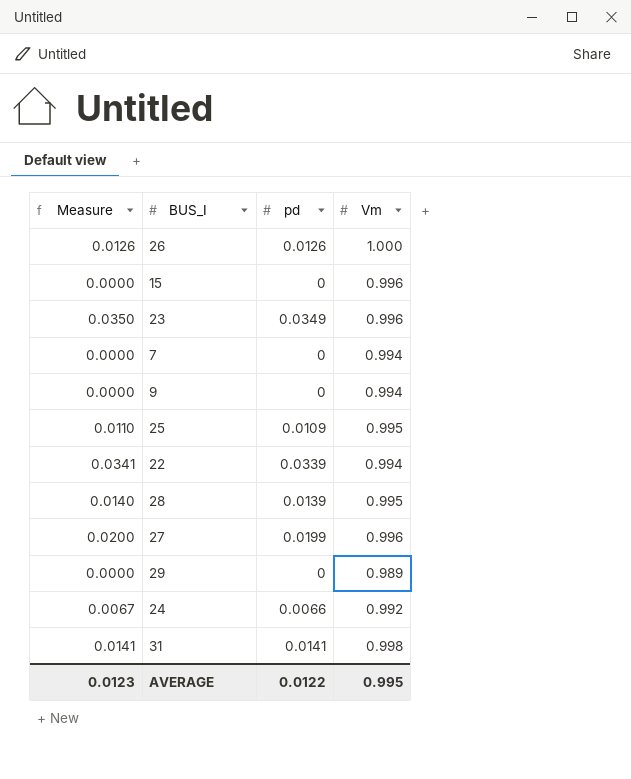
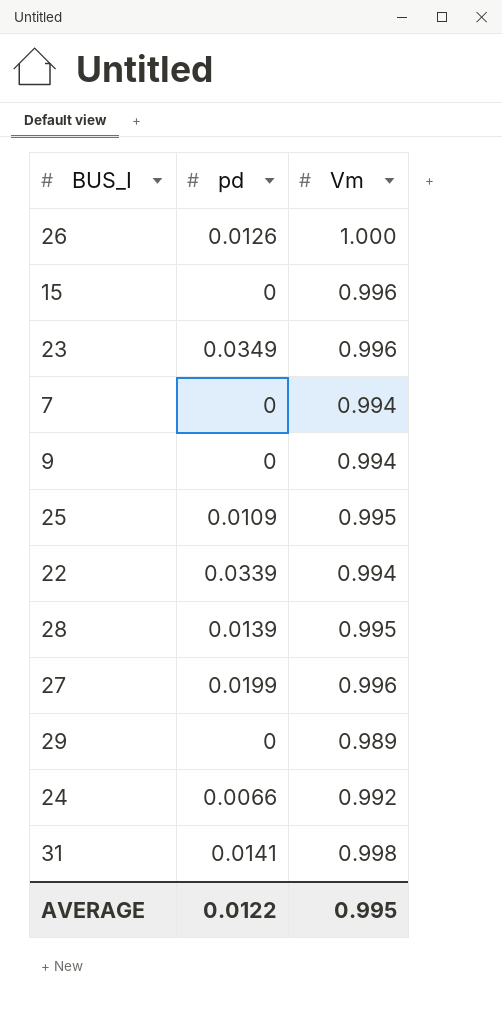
column Measure | formula: [pd] / [Vm] -> none

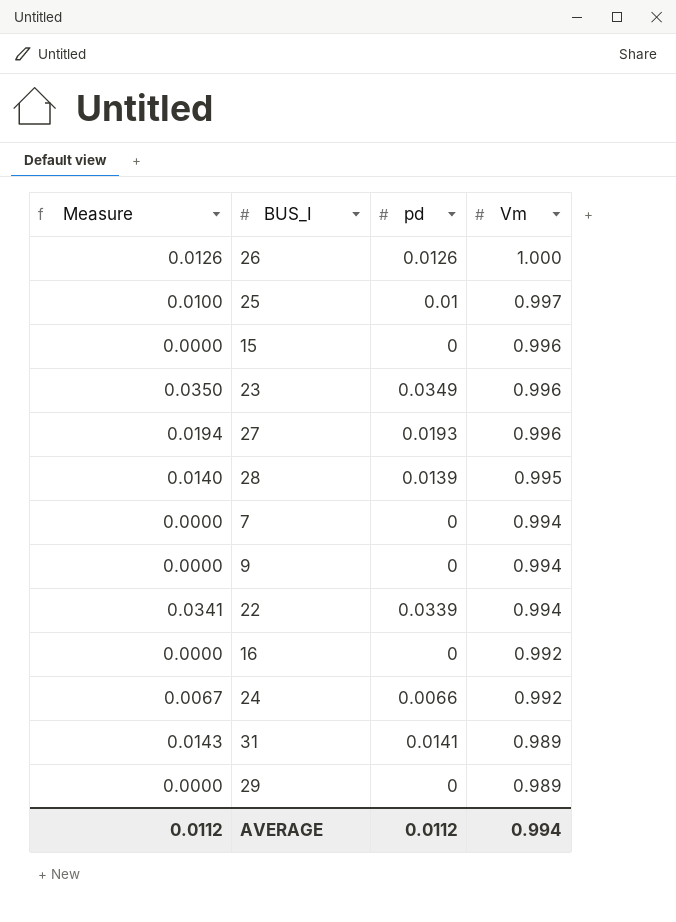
row order: none -> Vm descending
column Measure | formula: none -> [pd] / [Vm]
25 | pd: 0.0109 -> 0.01
25 | Vm: 0.995 -> 0.997
27 | pd: 0.0199 -> 0.0193
row 16: none -> 0.0000 | 0 | 0.992
31 | Vm: 0.998 -> 0.989
AVERAGE | pd: 0.0122 -> 0.0112
AVERAGE | Vm: 0.995 -> 0.994

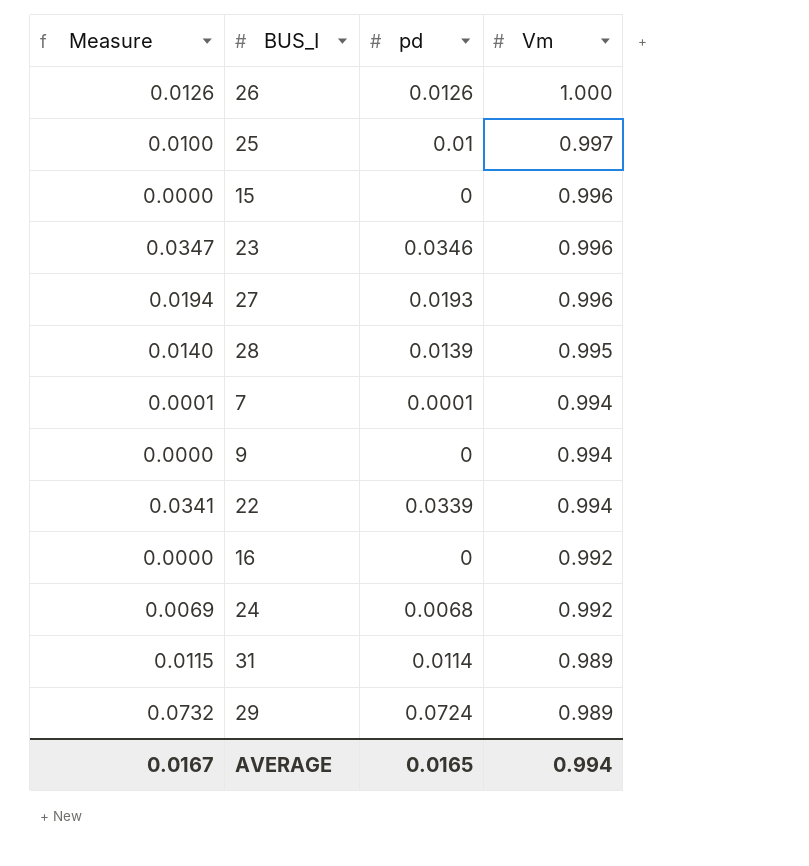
23 | Measure: 0.0350 -> 0.0347
23 | pd: 0.0349 -> 0.0346
7 | Measure: 0.0000 -> 0.0001
7 | pd: 0 -> 0.0001
24 | Measure: 0.0067 -> 0.0069
24 | pd: 0.0066 -> 0.0068
31 | Measure: 0.0143 -> 0.0115
31 | pd: 0.0141 -> 0.0114
29 | Measure: 0.0000 -> 0.0732
29 | pd: 0 -> 0.0724
AVERAGE | Measure: 0.0112 -> 0.0167
AVERAGE | pd: 0.0112 -> 0.0165

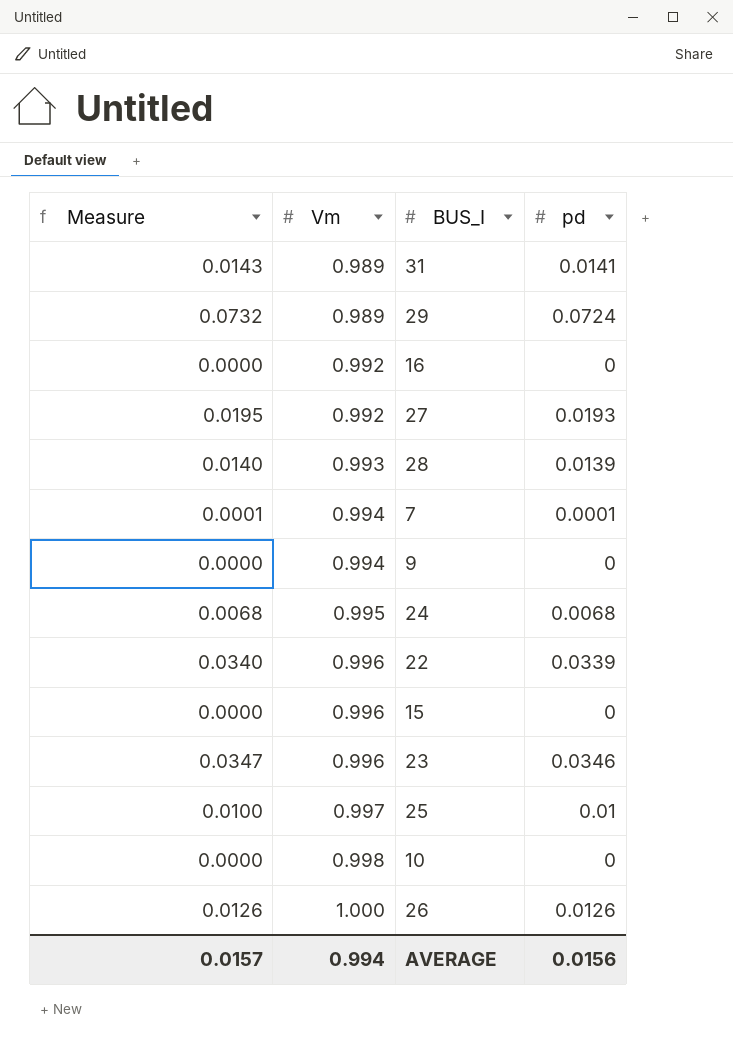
row order: Vm descending -> Vm ascending
column Vm | position: 4 -> 2
31 | Measure: 0.0115 -> 0.0143
31 | pd: 0.0114 -> 0.0141
27 | Measure: 0.0194 -> 0.0195
27 | Vm: 0.996 -> 0.992
28 | Vm: 0.995 -> 0.993
24 | Measure: 0.0069 -> 0.0068
24 | Vm: 0.992 -> 0.995
22 | Measure: 0.0341 -> 0.0340
22 | Vm: 0.994 -> 0.996
row 10: none -> 0.0000 | 0.998 | 0
AVERAGE | Measure: 0.0167 -> 0.0157
AVERAGE | pd: 0.0165 -> 0.0156

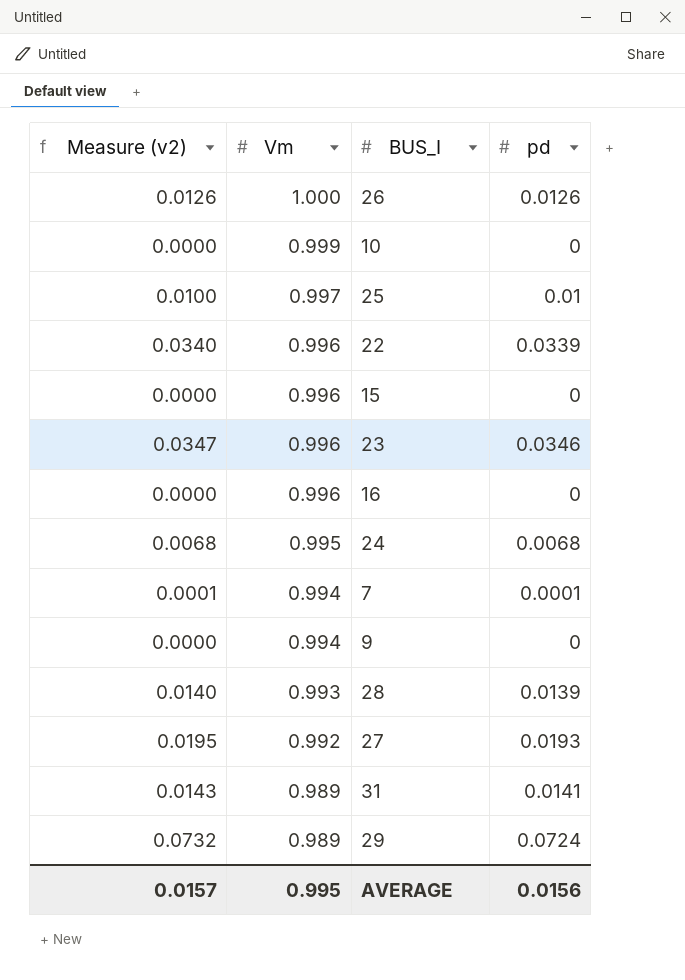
row order: Vm ascending -> Vm descending
column name: Measure -> Measure (v2)
10 | Vm: 0.998 -> 0.999
16 | Vm: 0.992 -> 0.996
AVERAGE | Vm: 0.994 -> 0.995

